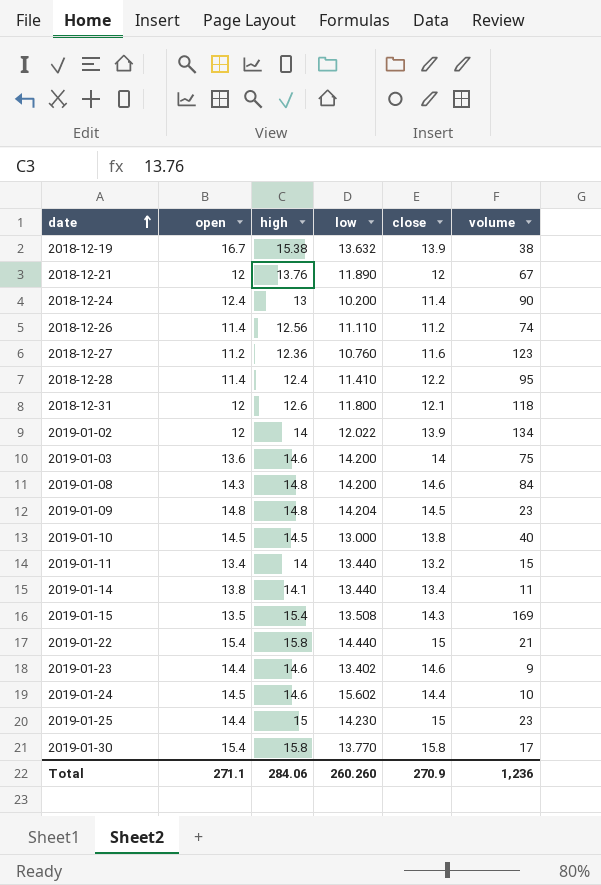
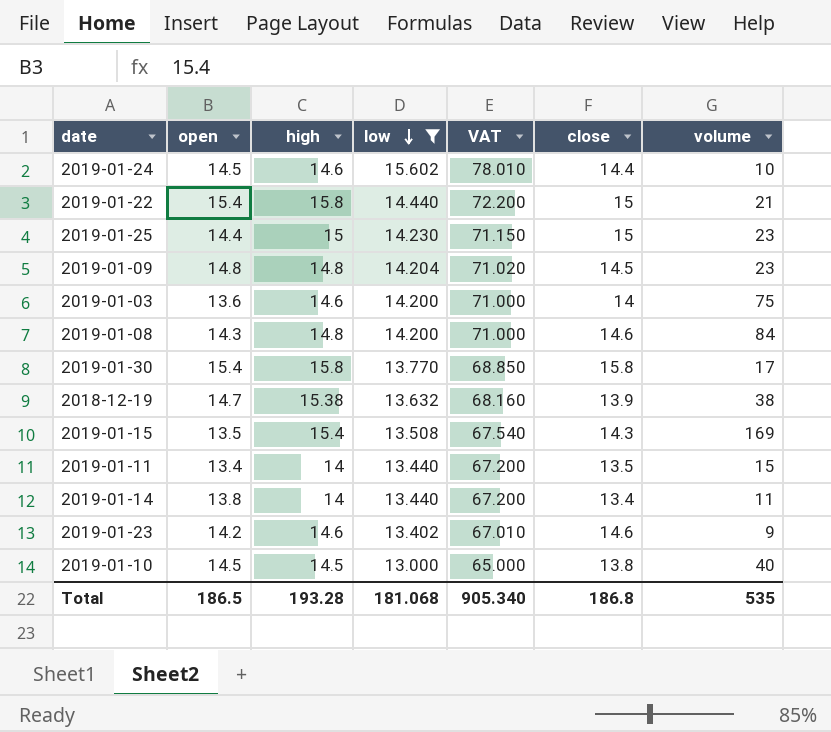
filter: none -> low >= 13.000
row order: date ascending -> low descending
column VAT | formula: none -> [low] * 5
2018-12-19 | open: 16.7 -> 14.7
2019-01-11 | close: 13.2 -> 13.5
2019-01-14 | high: 14.1 -> 14
2019-01-23 | open: 14.4 -> 14.2
Total | open: 271.1 -> 186.5
Total | high: 284.06 -> 193.28
Total | low: 260.260 -> 181.068
Total | close: 270.9 -> 186.8
Total | volume: 1,236 -> 535

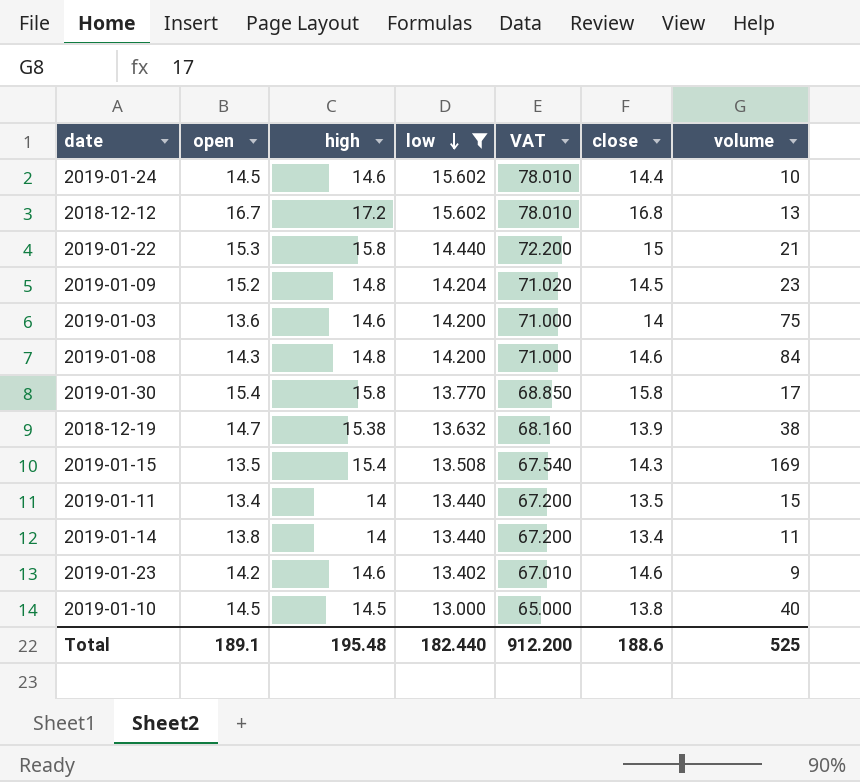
row 2019-01-25: 14.4 | 15 | 14.230 | 71.150 | 15 | 23 -> none
row 2018-12-12: none -> 16.7 | 17.2 | 15.602 | 78.010 | 16.8 | 13
2019-01-22 | open: 15.4 -> 15.3
2019-01-09 | open: 14.8 -> 15.2
Total | open: 186.5 -> 189.1
Total | high: 193.28 -> 195.48
Total | low: 181.068 -> 182.440
Total | VAT: 905.340 -> 912.200
Total | close: 186.8 -> 188.6
Total | volume: 535 -> 525

